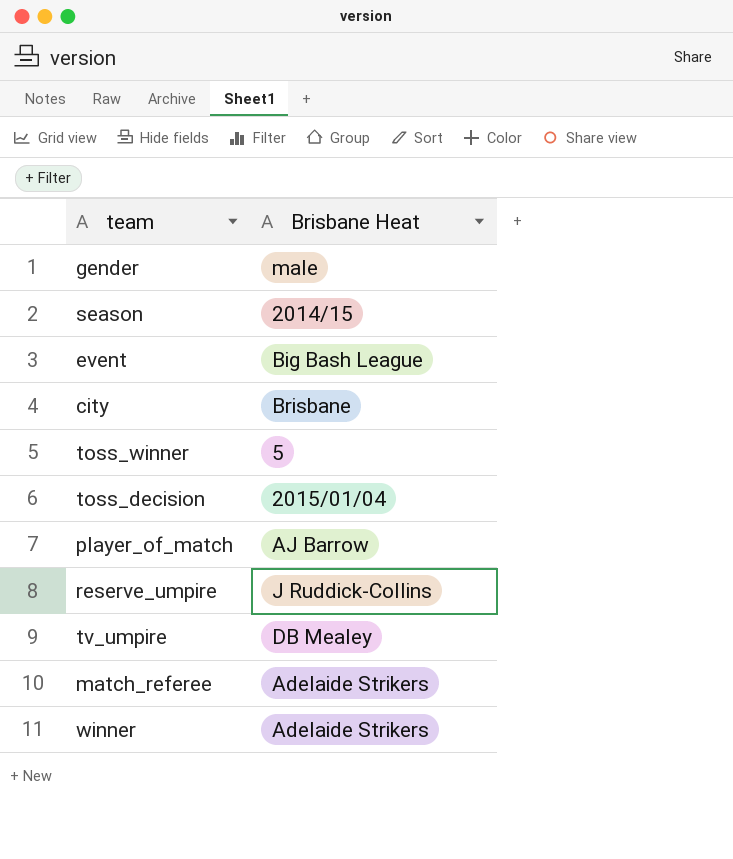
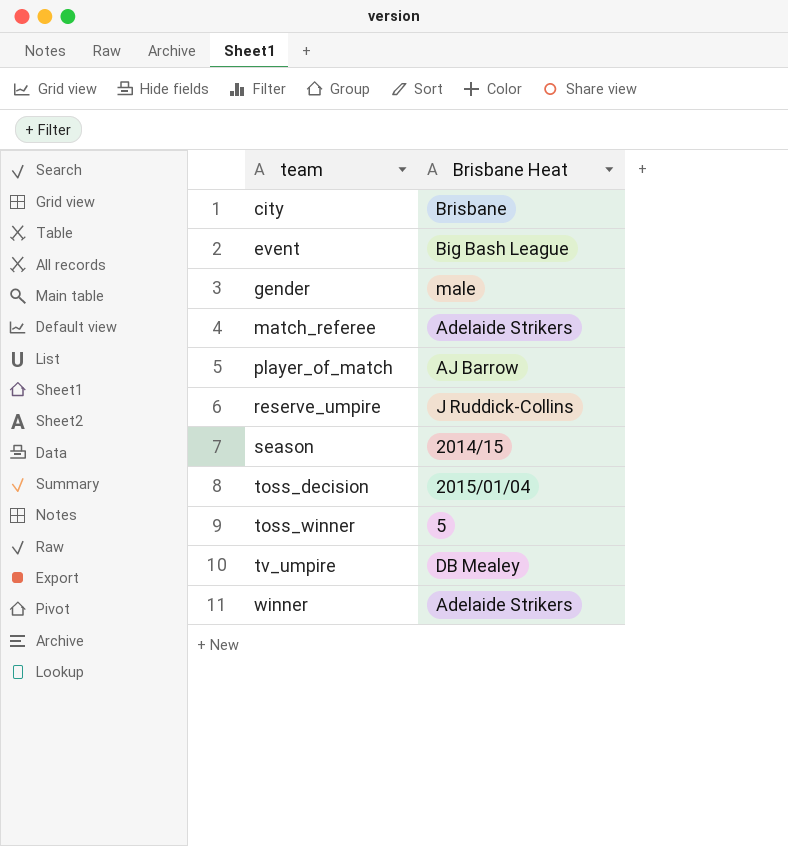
row order: none -> team ascending

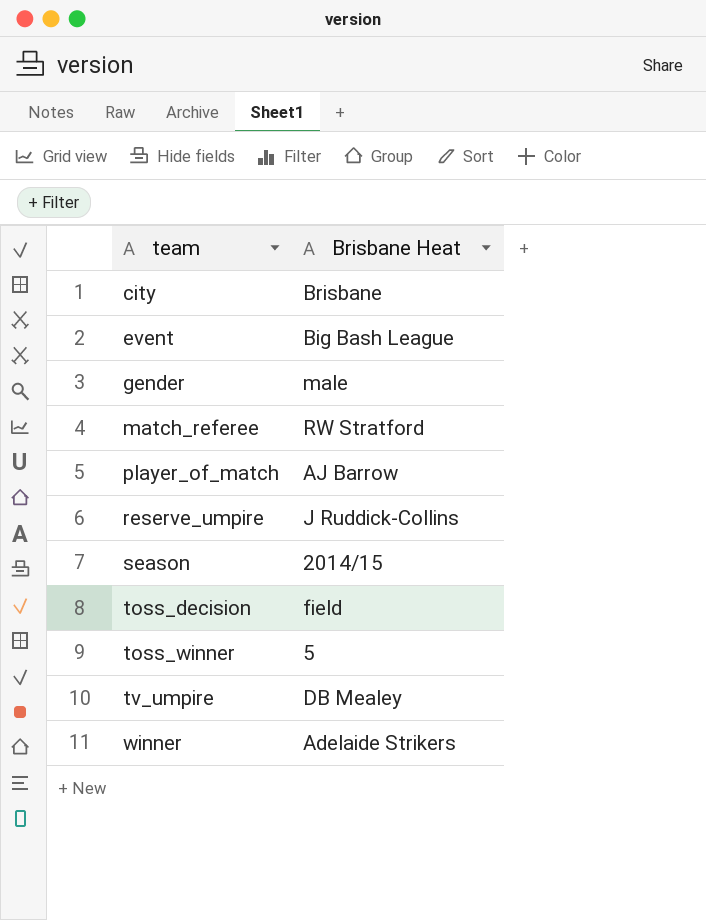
match_referee | Brisbane Heat: Adelaide Strikers -> RW Stratford
toss_decision | Brisbane Heat: 2015/01/04 -> field

